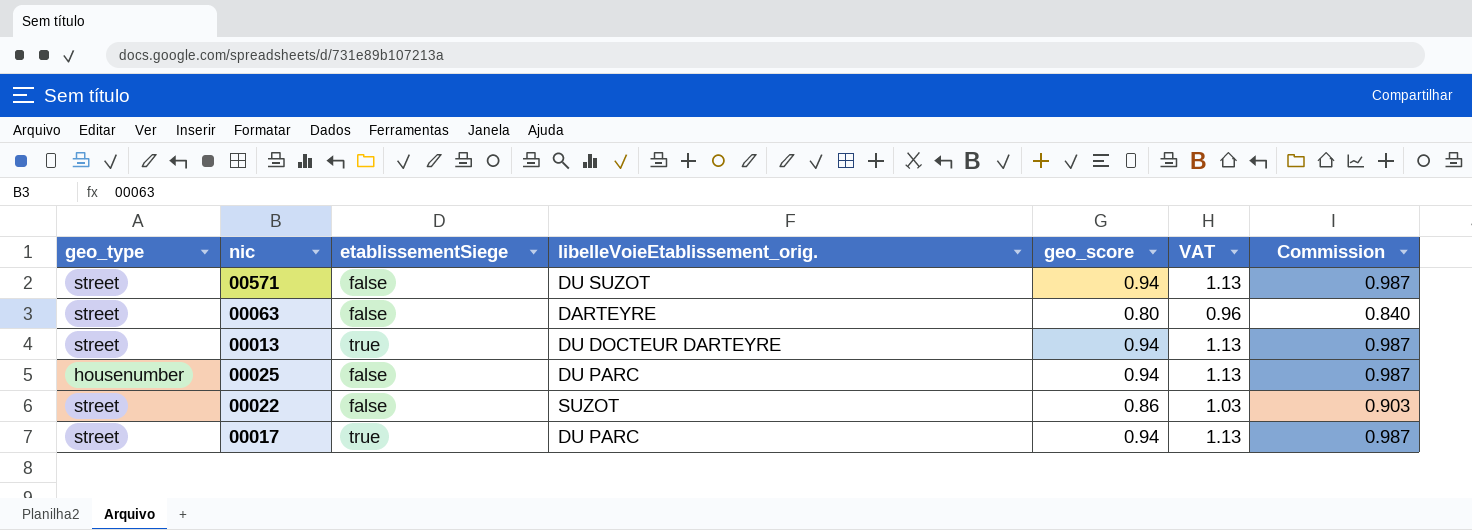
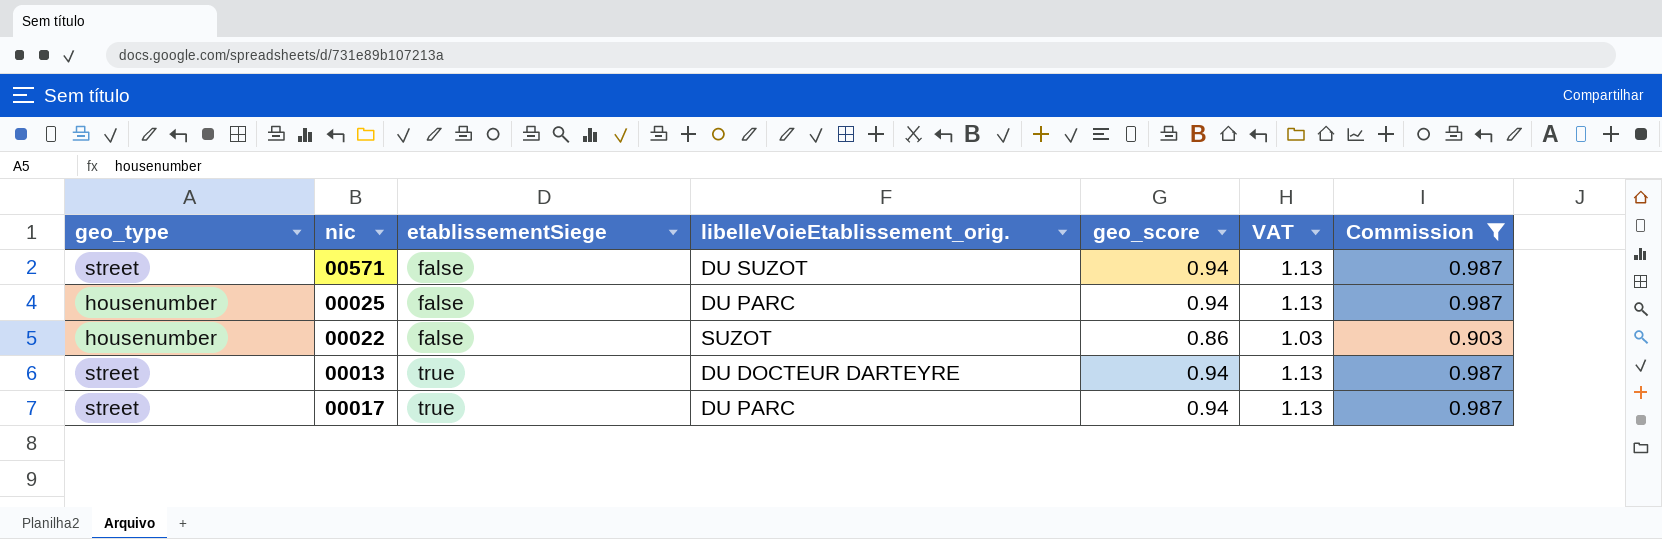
filter: none -> Commission != 0.840
row order: none -> etablissementSiege ascending
00022 | geo_type: street -> housenumber

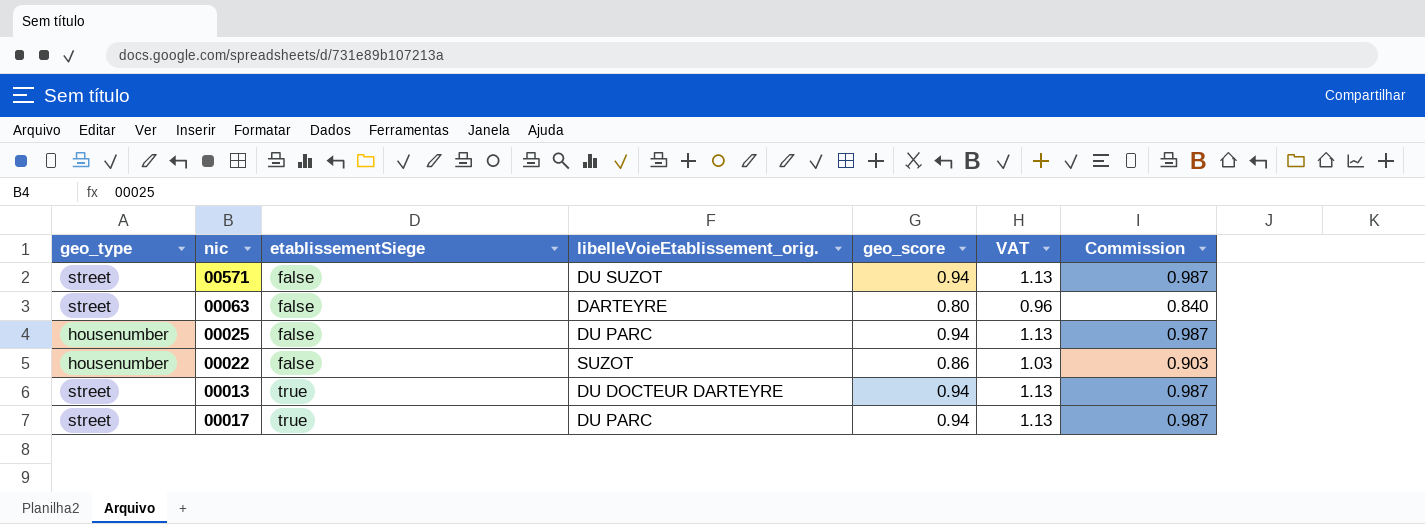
filter: Commission != 0.840 -> none

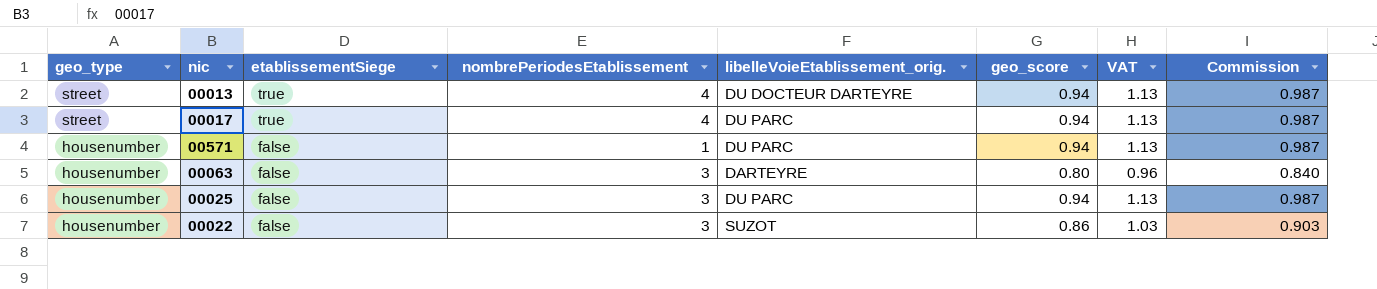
row order: etablissementSiege ascending -> geo_type descending
column nombrePeriodesEtablissement | position: none -> 4
00571 | geo_type: street -> housenumber
00571 | libelleVoieEtablissement_orig.: DU SUZOT -> DU PARC
00063 | geo_type: street -> housenumber

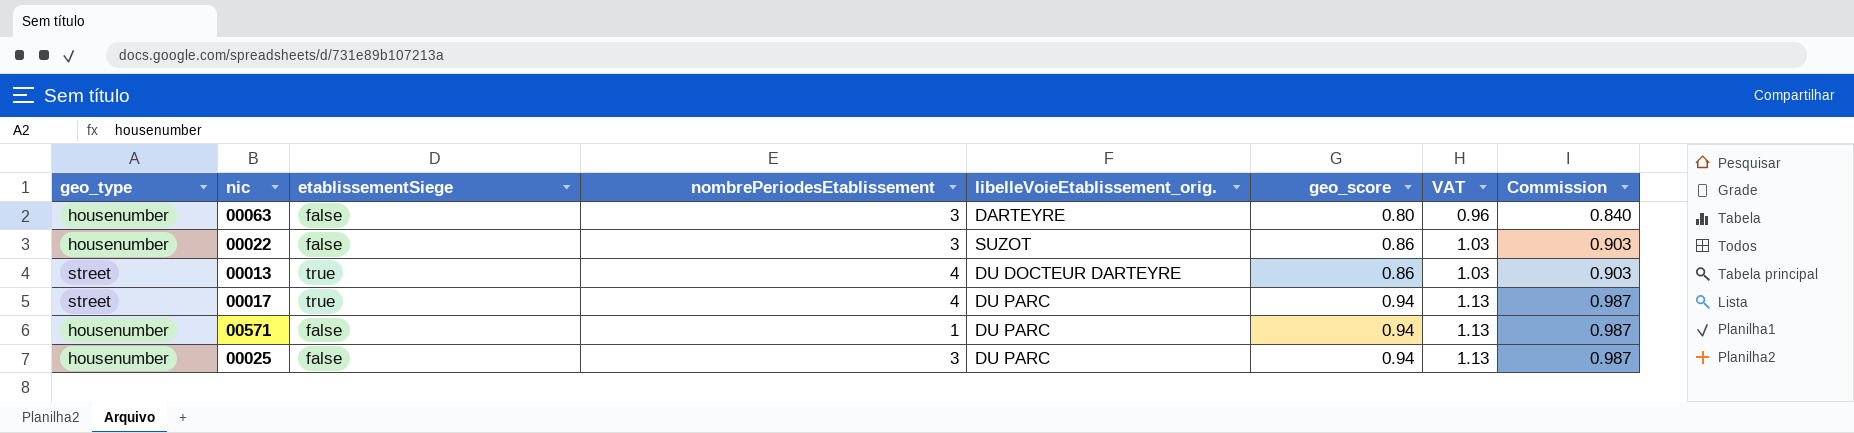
row order: geo_type descending -> geo_score ascending
00013 | geo_score: 0.94 -> 0.86
00013 | VAT: 1.13 -> 1.03
00013 | Commission: 0.987 -> 0.903

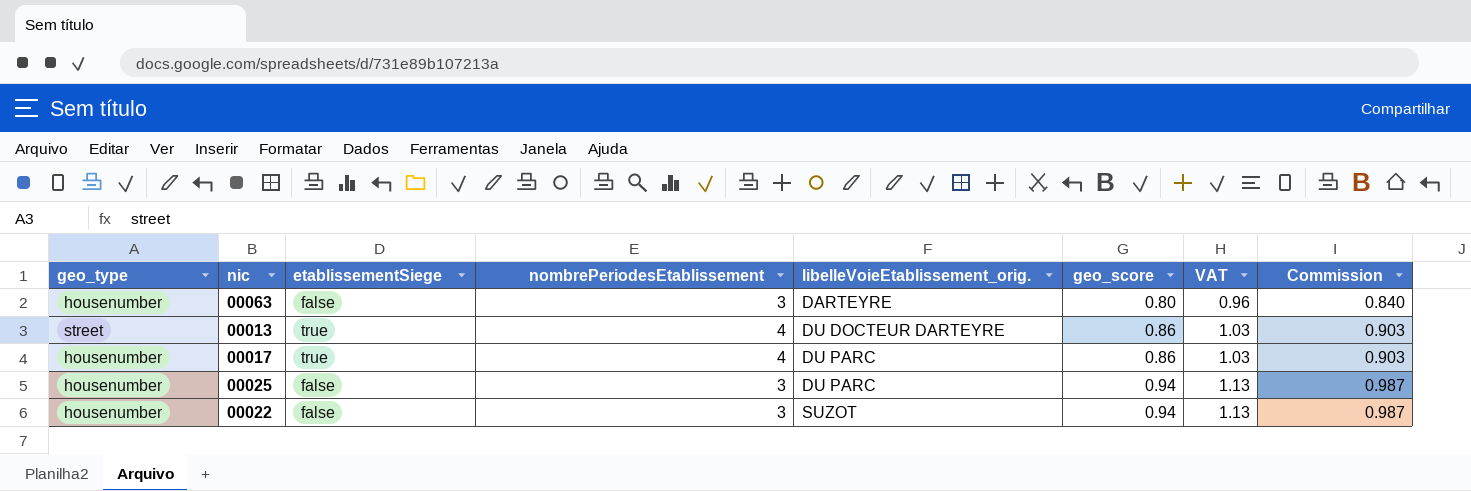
row order: geo_score ascending -> libelleVoieEtablissement_orig. ascending
row 00571: housenumber | false | 1 | DU PARC | 0.94 | 1.13 | 0.987 -> none
00017 | geo_type: street -> housenumber
00017 | geo_score: 0.94 -> 0.86
00017 | VAT: 1.13 -> 1.03
00017 | Commission: 0.987 -> 0.903
00022 | geo_score: 0.86 -> 0.94
00022 | VAT: 1.03 -> 1.13
00022 | Commission: 0.903 -> 0.987

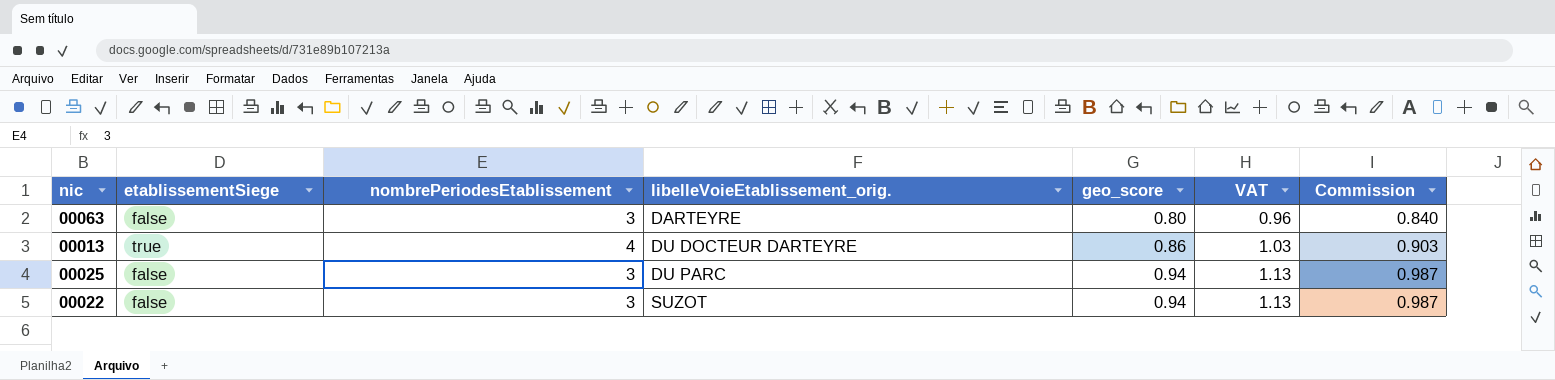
column geo_type | position: 1 -> none
row 00017: housenumber | true | 4 | DU PARC | 0.86 | 1.03 | 0.903 -> none

